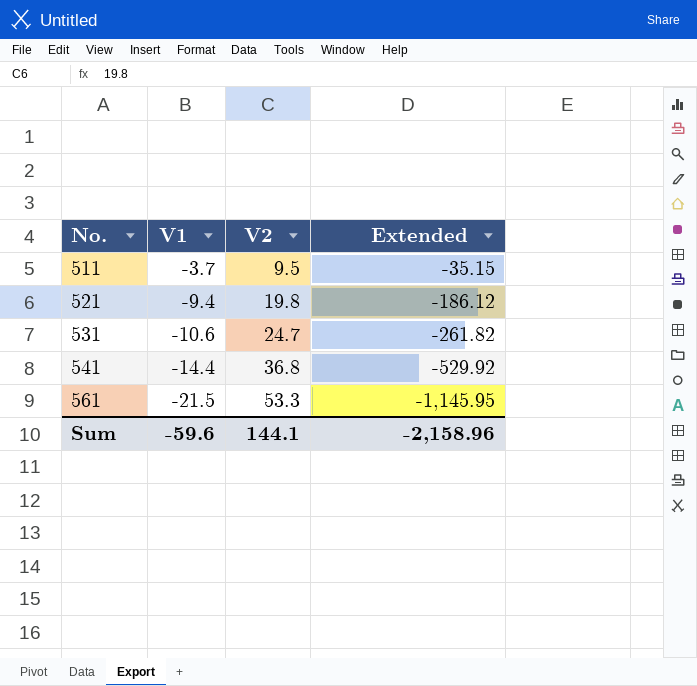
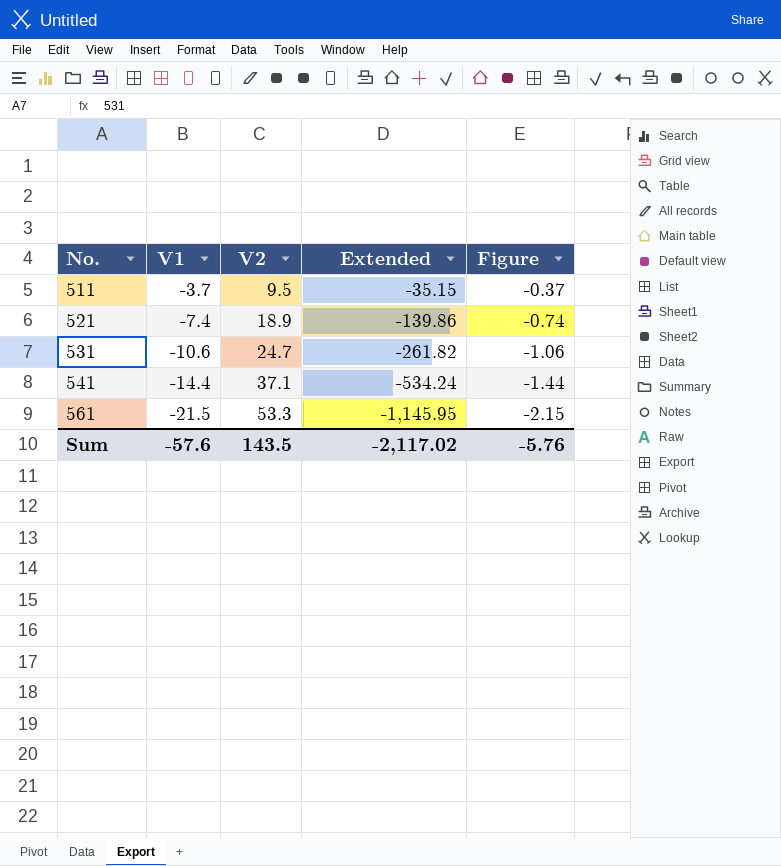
column Figure | formula: none -> [V1] * 0.1
521 | V1: -9.4 -> -7.4
521 | V2: 19.8 -> 18.9
521 | Extended: -186.12 -> -139.86
541 | V2: 36.8 -> 37.1
541 | Extended: -529.92 -> -534.24
Sum | V1: -59.6 -> -57.6
Sum | V2: 144.1 -> 143.5
Sum | Extended: -2,158.96 -> -2,117.02

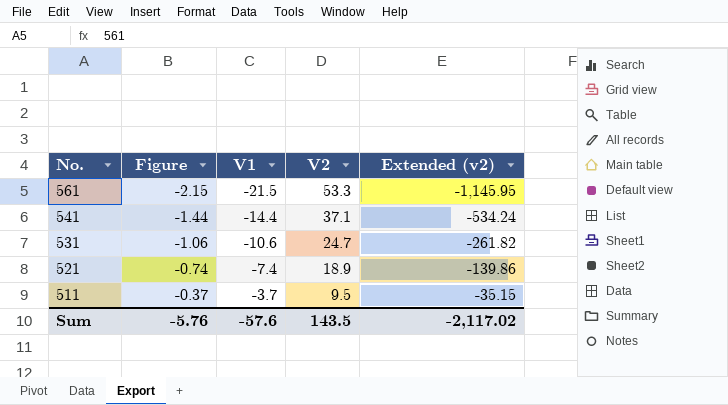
row order: No. ascending -> No. descending
column Figure | position: 5 -> 2
column name: Extended -> Extended (v2)

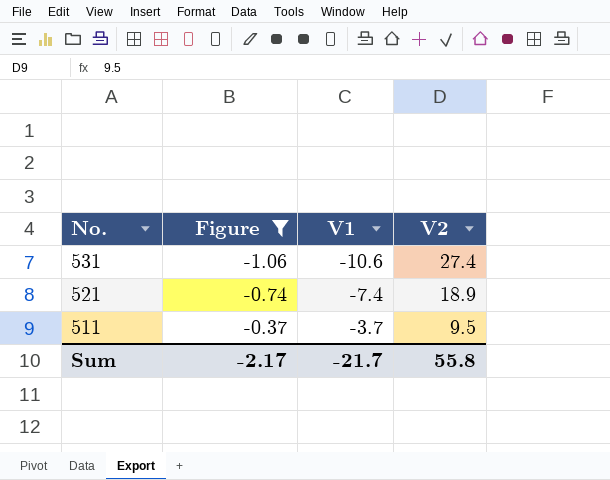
filter: none -> Figure >= -1.06
column Extended (v2) | formula: [V1] * [V2] -> none
531 | V2: 24.7 -> 27.4
Sum | Figure: -5.76 -> -2.17
Sum | V1: -57.6 -> -21.7
Sum | V2: 143.5 -> 55.8

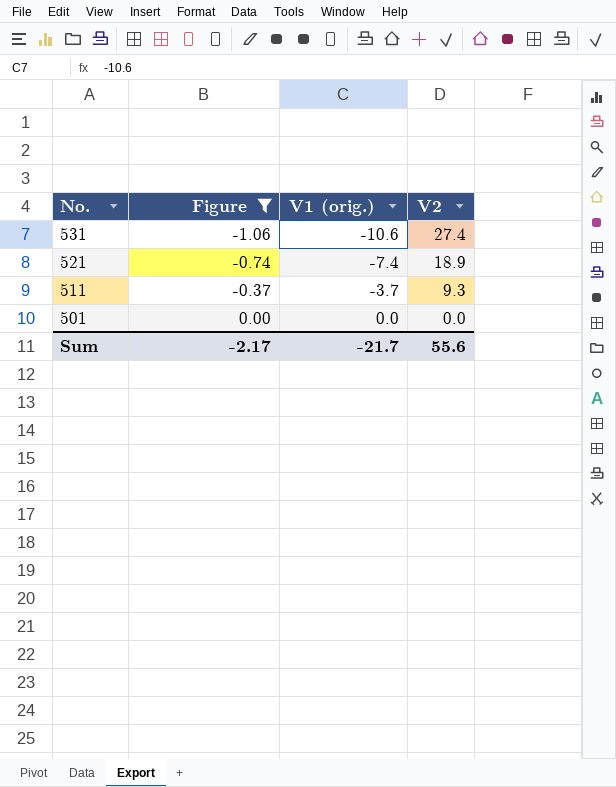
column name: V1 -> V1 (orig.)
511 | V2: 9.5 -> 9.3
row 501: none -> 0.00 | 0.0 | 0.0
Sum | V2: 55.8 -> 55.6

